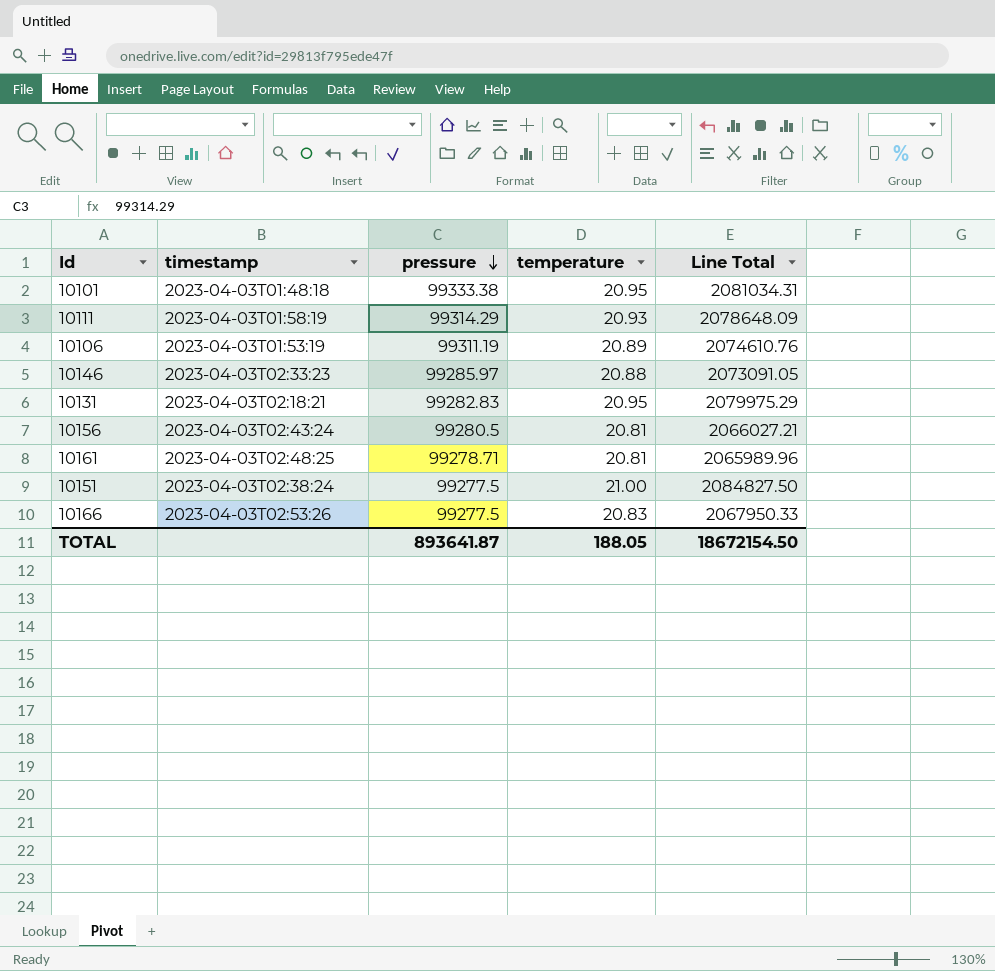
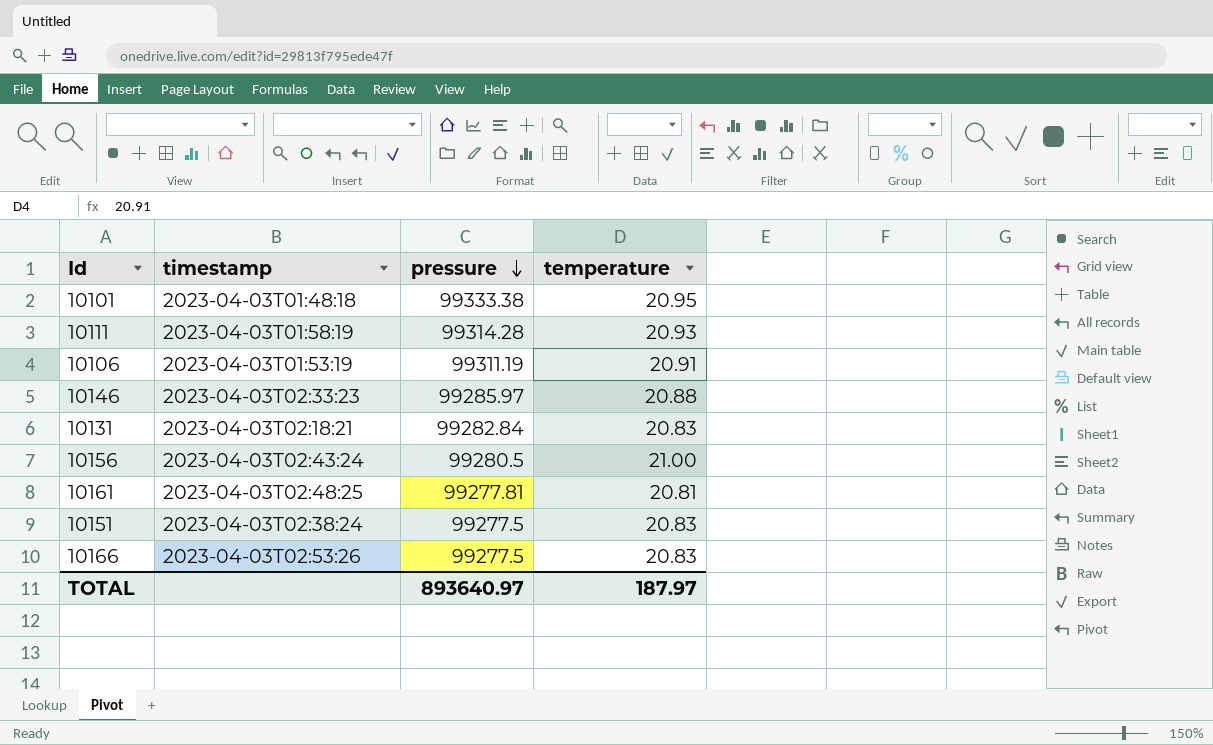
column Line Total | formula: [pressure] * [temperature] -> none
10111 | pressure: 99314.29 -> 99314.28
10106 | temperature: 20.89 -> 20.91
10131 | pressure: 99282.83 -> 99282.84
10131 | temperature: 20.95 -> 20.83
10156 | temperature: 20.81 -> 21.00
10161 | pressure: 99278.71 -> 99277.81
10151 | temperature: 21.00 -> 20.83
TOTAL | pressure: 893641.87 -> 893640.97
TOTAL | temperature: 188.05 -> 187.97

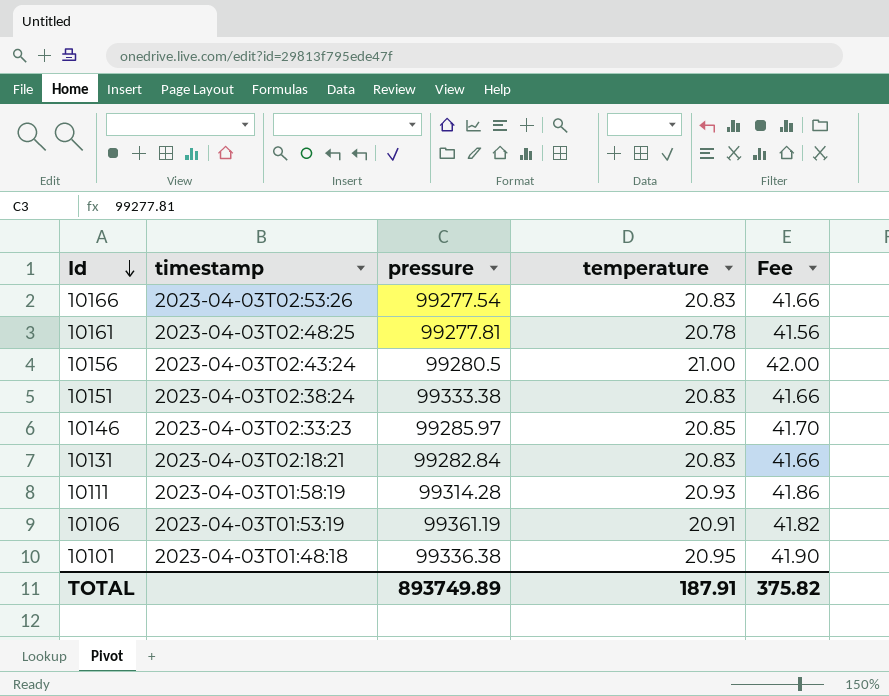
row order: pressure descending -> Id descending
column Fee | formula: none -> [temperature] * 2
10166 | pressure: 99277.5 -> 99277.54
10161 | temperature: 20.81 -> 20.78
10151 | pressure: 99277.5 -> 99333.38
10146 | temperature: 20.88 -> 20.85
10106 | pressure: 99311.19 -> 99361.19
10101 | pressure: 99333.38 -> 99336.38
TOTAL | pressure: 893640.97 -> 893749.89
TOTAL | temperature: 187.97 -> 187.91

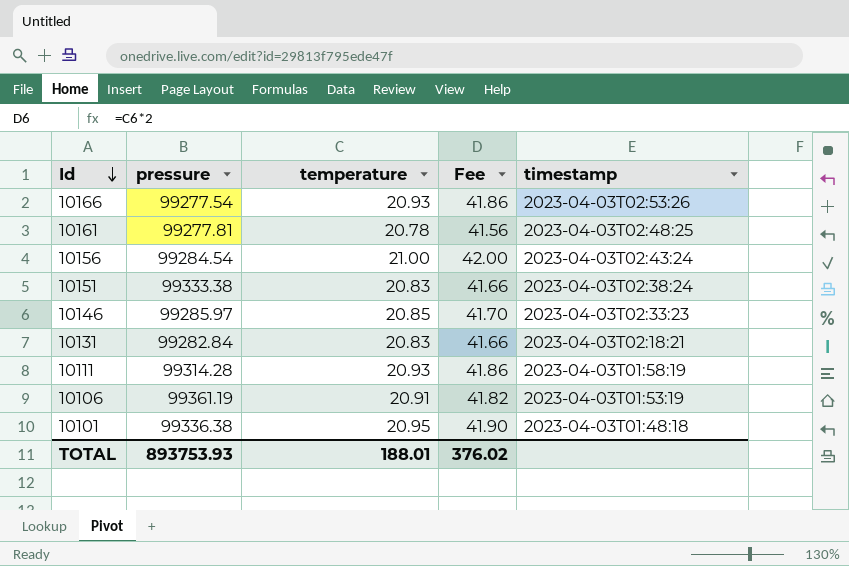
column timestamp | position: 2 -> 5
10166 | temperature: 20.83 -> 20.93
10166 | Fee: 41.66 -> 41.86
10156 | pressure: 99280.5 -> 99284.54
TOTAL | pressure: 893749.89 -> 893753.93
TOTAL | temperature: 187.91 -> 188.01
TOTAL | Fee: 375.82 -> 376.02

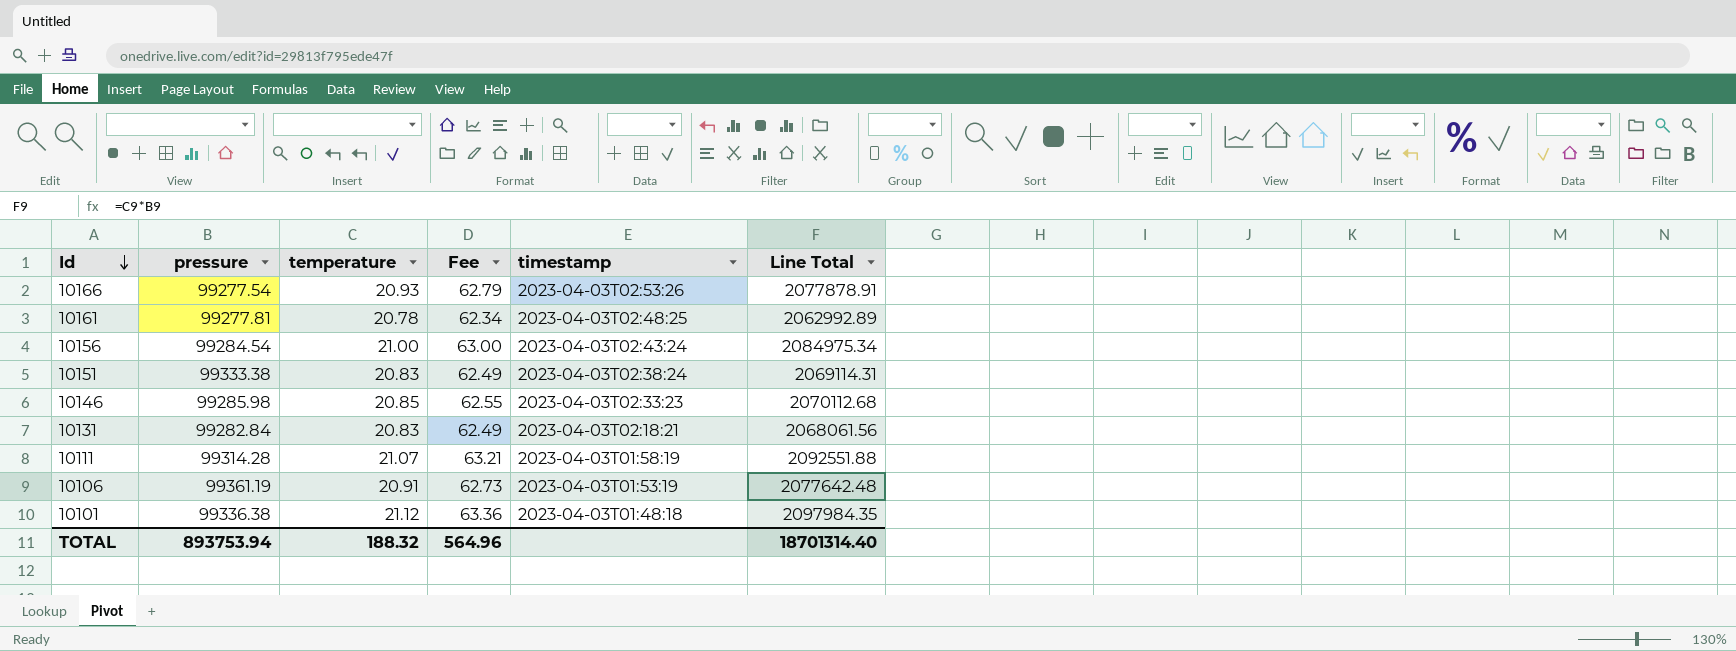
column Fee | formula: [temperature] * 2 -> [temperature] * 3
column Line Total | formula: none -> [pressure] * [temperature]
10146 | pressure: 99285.97 -> 99285.98
10111 | temperature: 20.93 -> 21.07
10101 | temperature: 20.95 -> 21.12
TOTAL | pressure: 893753.93 -> 893753.94
TOTAL | temperature: 188.01 -> 188.32
TOTAL | Fee: 376.02 -> 564.96

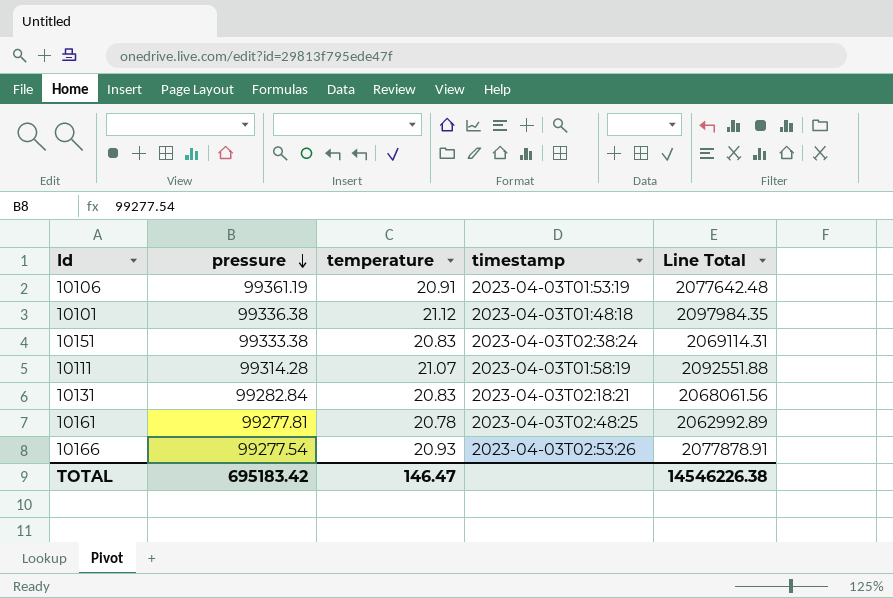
row order: Id descending -> pressure descending
column Fee | formula: [temperature] * 3 -> none
row 10156: 99284.54 | 21.00 | 63.00 | 2023-04-03T02:43:24 | 2084975.34 -> none
row 10146: 99285.98 | 20.85 | 62.55 | 2023-04-03T02:33:23 | 2070112.68 -> none
TOTAL | pressure: 893753.94 -> 695183.42
TOTAL | temperature: 188.32 -> 146.47
TOTAL | Line Total: 18701314.40 -> 14546226.38

